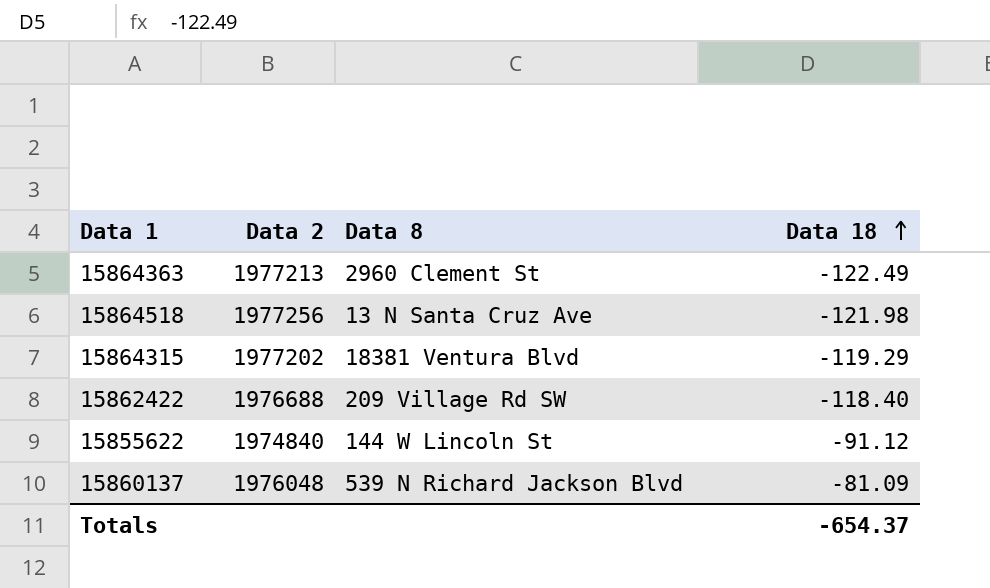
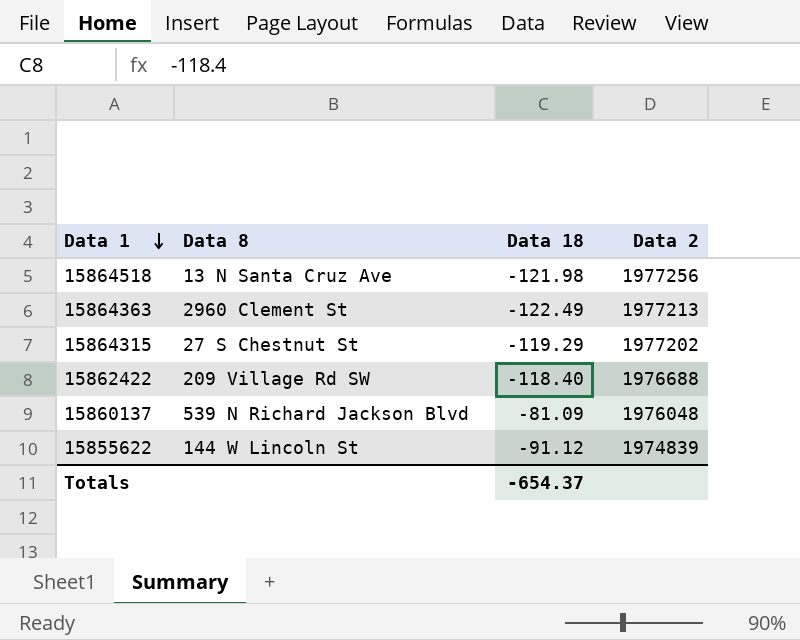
row order: Data 18 ascending -> Data 1 descending
column Data 2 | position: 2 -> 4
15864315 | Data 8: 18381 Ventura Blvd -> 27 S Chestnut St
15855622 | Data 2: 1974840 -> 1974839

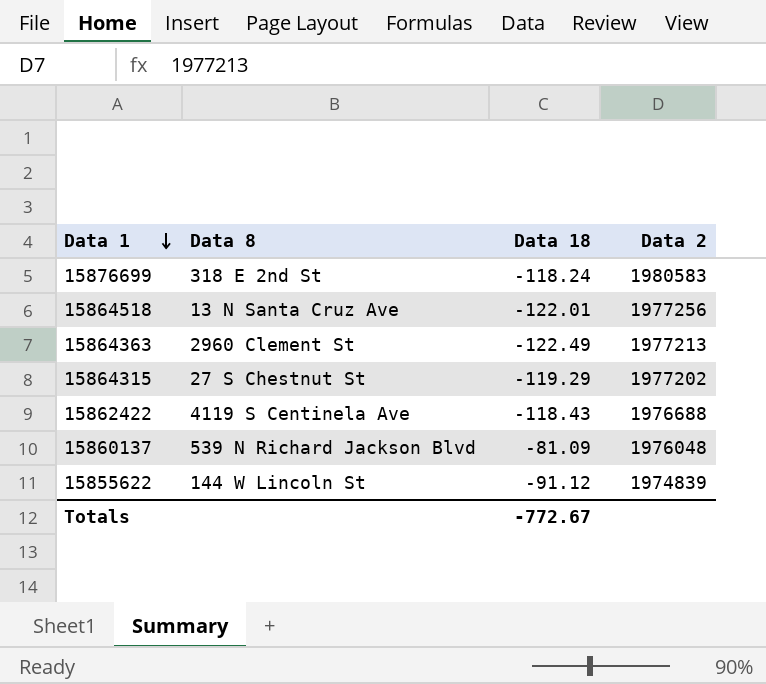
row 15876699: none -> 318 E 2nd St | -118.24 | 1980583
15864518 | Data 18: -121.98 -> -122.01
15862422 | Data 8: 209 Village Rd SW -> 4119 S Centinela Ave
15862422 | Data 18: -118.40 -> -118.43
Totals | Data 18: -654.37 -> -772.67

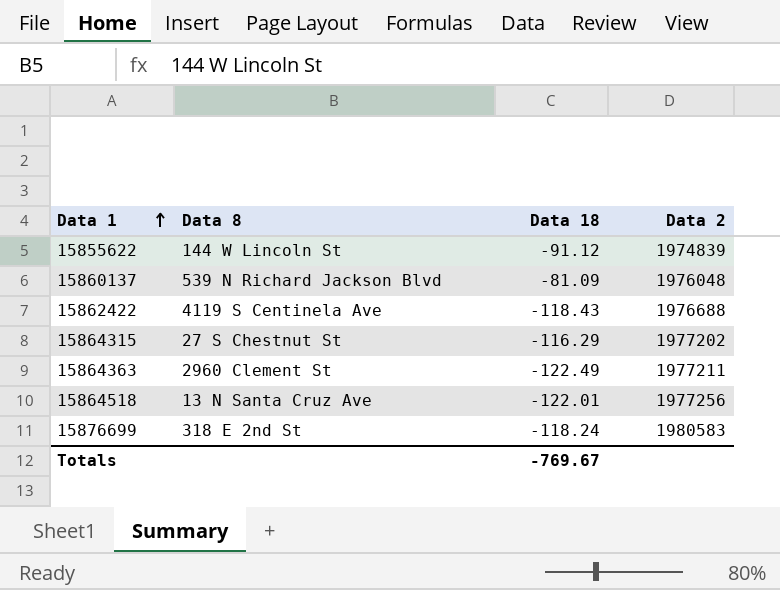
row order: Data 1 descending -> Data 1 ascending
15864315 | Data 18: -119.29 -> -116.29
15864363 | Data 2: 1977213 -> 1977211
Totals | Data 18: -772.67 -> -769.67

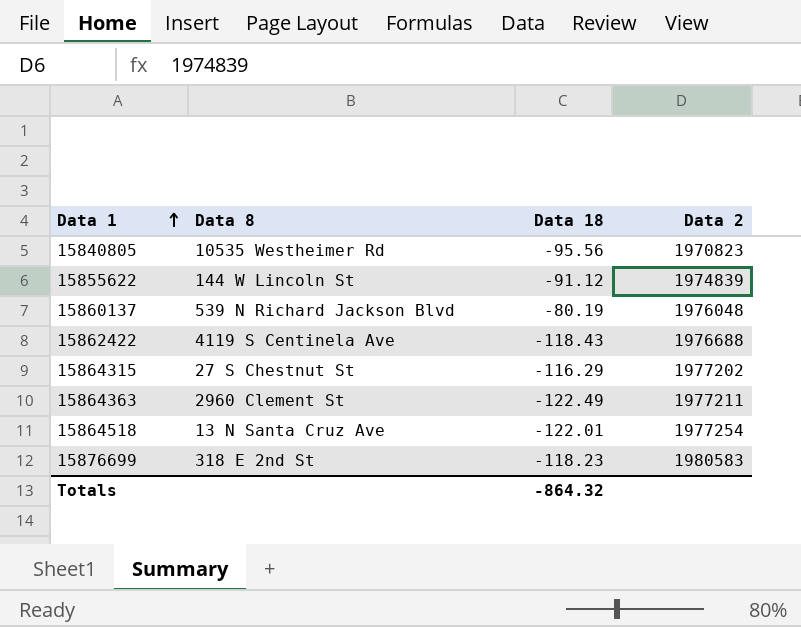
row 15840805: none -> 10535 Westheimer Rd | -95.56 | 1970823
15860137 | Data 18: -81.09 -> -80.19
15864518 | Data 2: 1977256 -> 1977254
15876699 | Data 18: -118.24 -> -118.23
Totals | Data 18: -769.67 -> -864.32

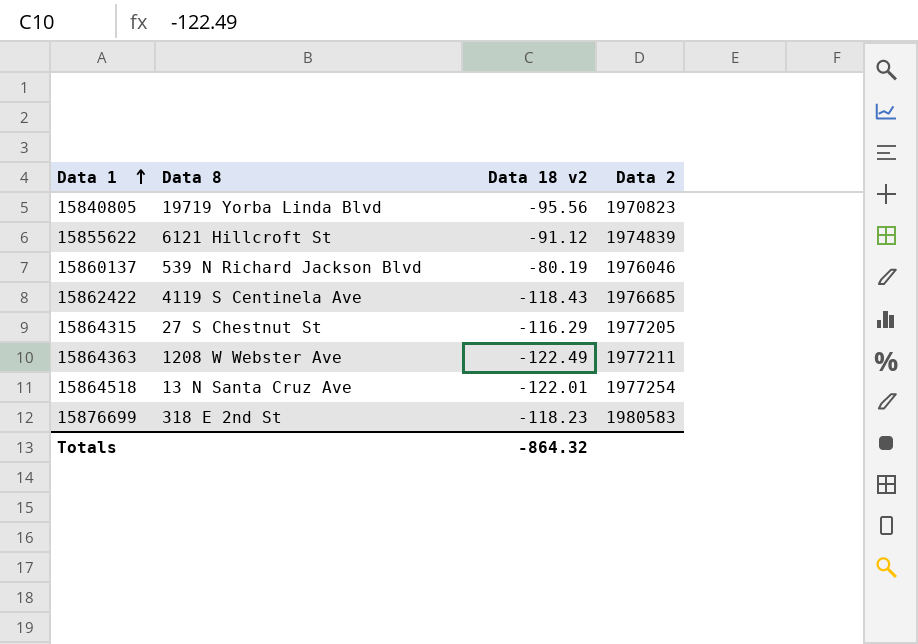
column name: Data 18 -> Data 18 v2
15840805 | Data 8: 10535 Westheimer Rd -> 19719 Yorba Linda Blvd
15855622 | Data 8: 144 W Lincoln St -> 6121 Hillcroft St
15860137 | Data 2: 1976048 -> 1976046
15862422 | Data 2: 1976688 -> 1976685
15864315 | Data 2: 1977202 -> 1977205
15864363 | Data 8: 2960 Clement St -> 1208 W Webster Ave

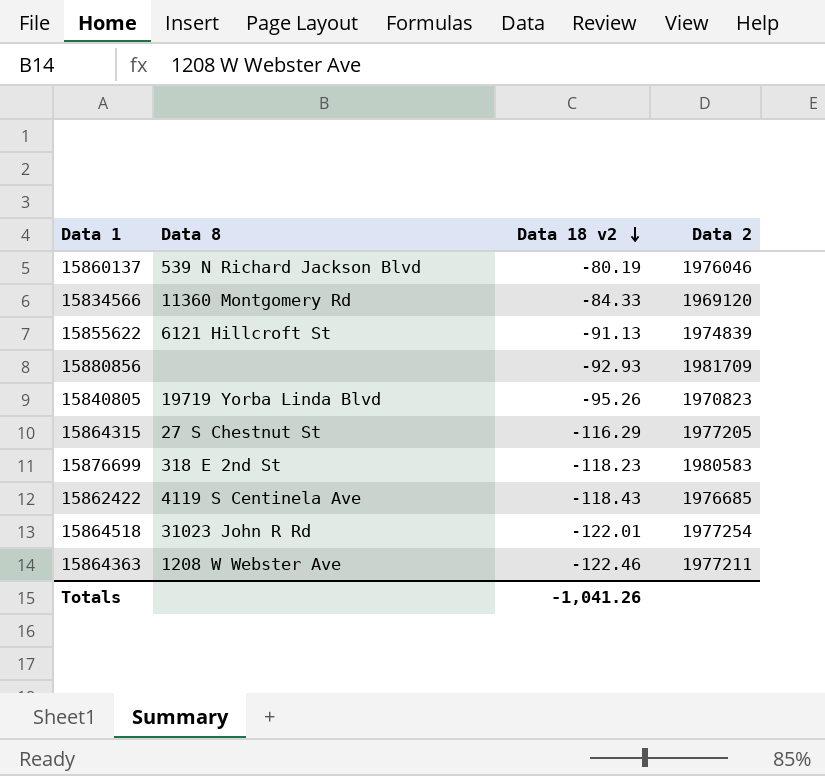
row order: Data 1 ascending -> Data 18 v2 descending
row 15834566: none -> 11360 Montgomery Rd | -84.33 | 1969120
15855622 | Data 18 v2: -91.12 -> -91.13
row 15880856: none -> none | -92.93 | 1981709
15840805 | Data 18 v2: -95.56 -> -95.26
15864518 | Data 8: 13 N Santa Cruz Ave -> 31023 John R Rd
15864363 | Data 18 v2: -122.49 -> -122.46
Totals | Data 18 v2: -864.32 -> -1,041.26

